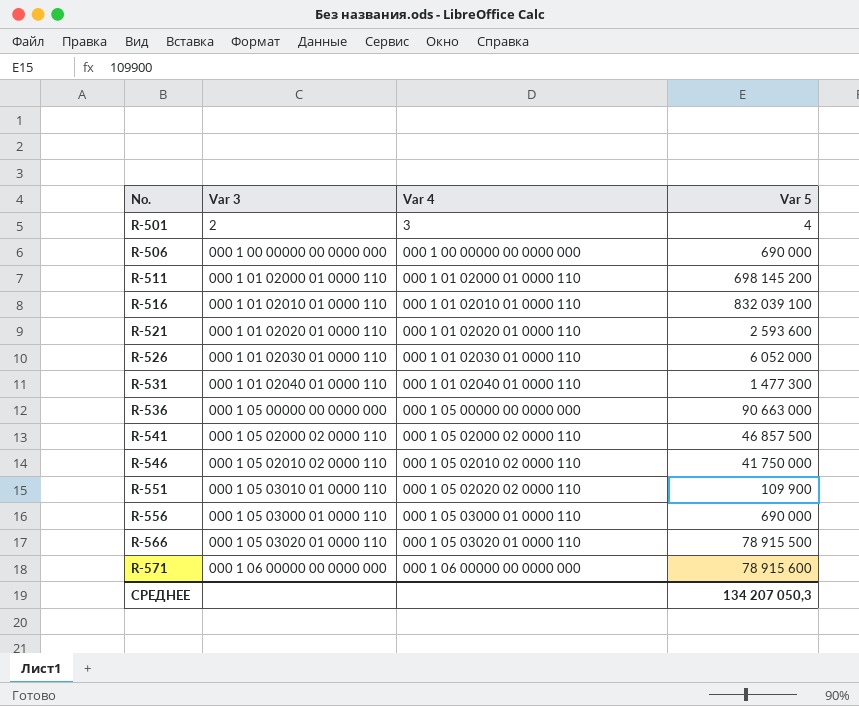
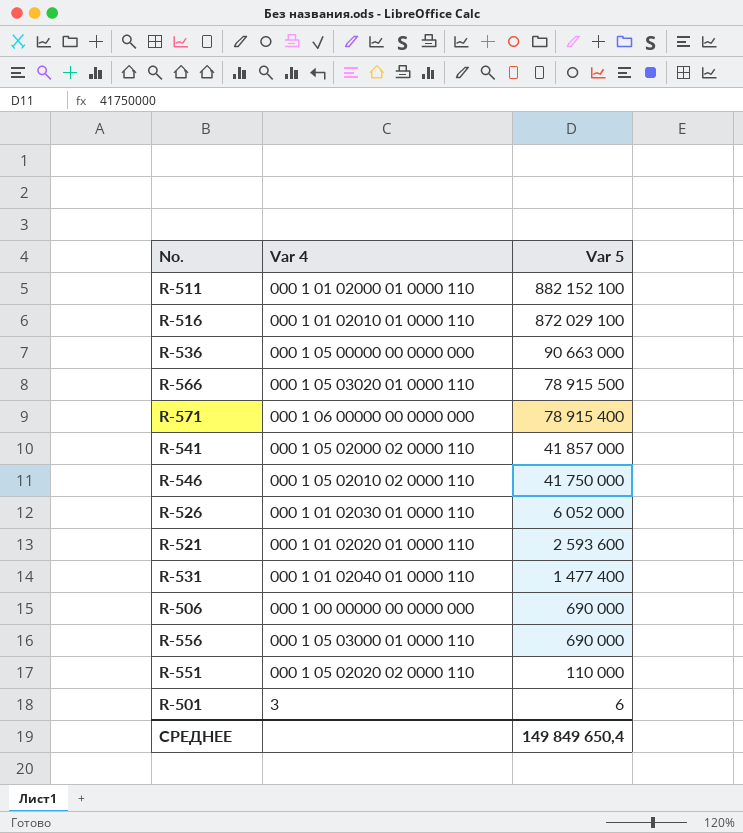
row order: No. ascending -> Var 5 descending
column Var 3 | position: 2 -> none
R-511 | Var 5: 698 145 200 -> 882 152 100
R-516 | Var 5: 832 039 100 -> 872 029 100
R-571 | Var 5: 78 915 600 -> 78 915 400
R-541 | Var 5: 46 857 500 -> 41 857 000
R-531 | Var 5: 1 477 300 -> 1 477 400
R-551 | Var 5: 109 900 -> 110 000
R-501 | Var 5: 4 -> 6
СРЕДНЕЕ | Var 5: 134 207 050,3 -> 149 849 650,4

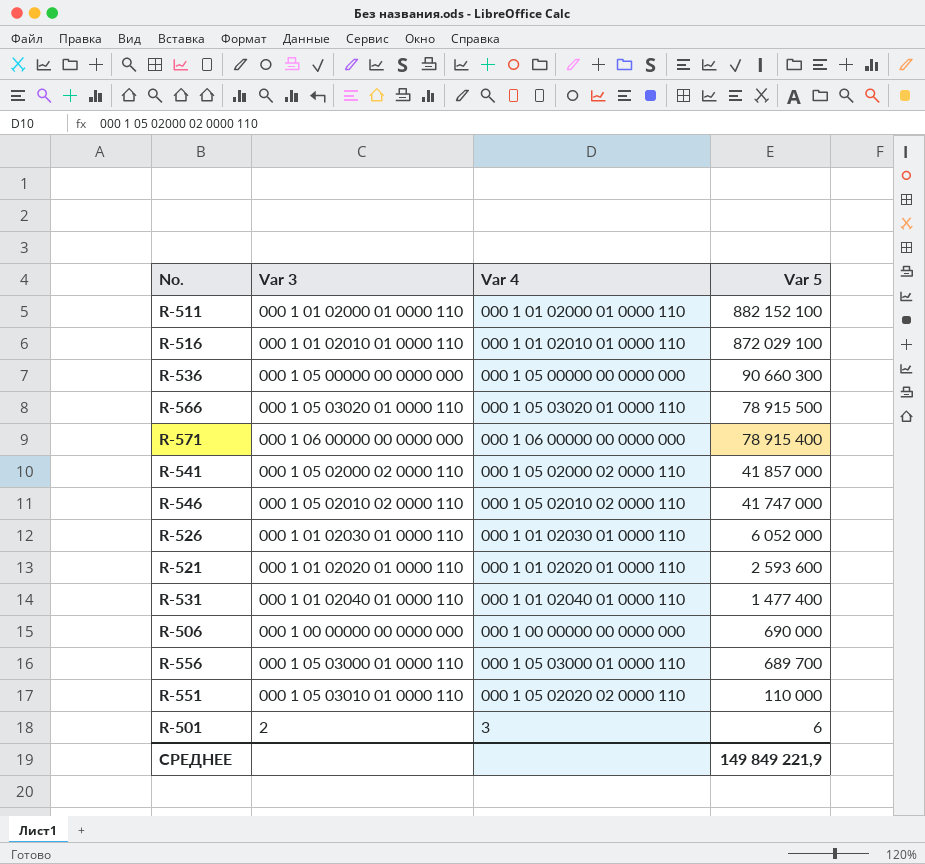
column Var 3 | position: none -> 2
R-536 | Var 5: 90 663 000 -> 90 660 300
R-546 | Var 5: 41 750 000 -> 41 747 000
R-556 | Var 5: 690 000 -> 689 700
СРЕДНЕЕ | Var 5: 149 849 650,4 -> 149 849 221,9

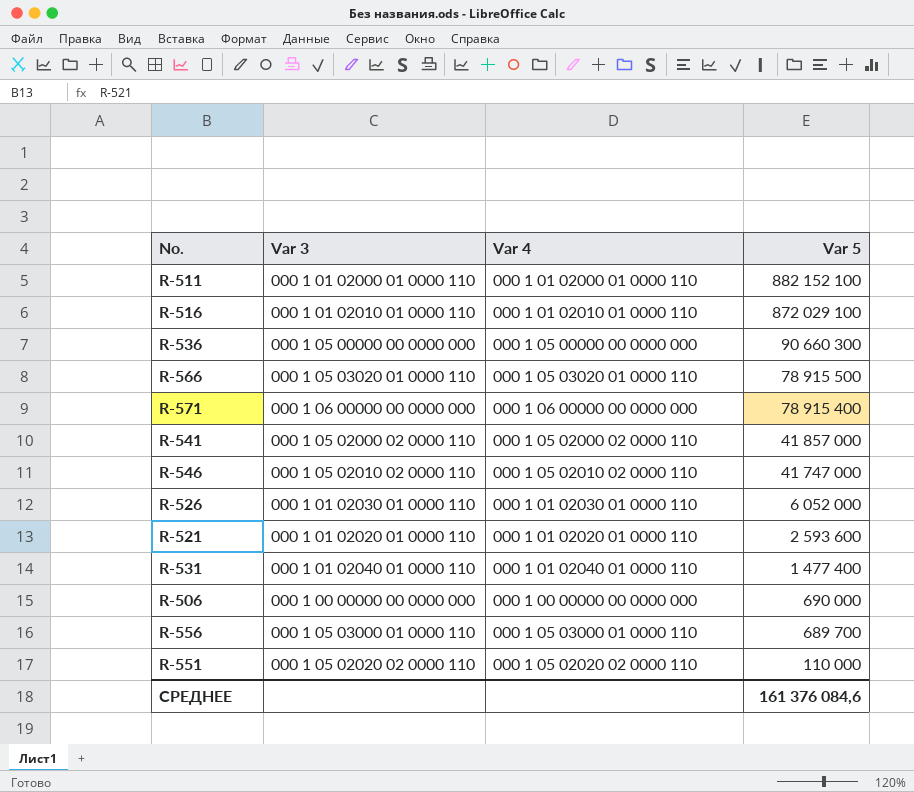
row R-501: 2 | 3 | 6 -> none
R-551 | Var 3: 000 1 05 03010 01 0000 110 -> 000 1 05 02020 02 0000 110
СРЕДНЕЕ | Var 5: 149 849 221,9 -> 161 376 084,6

